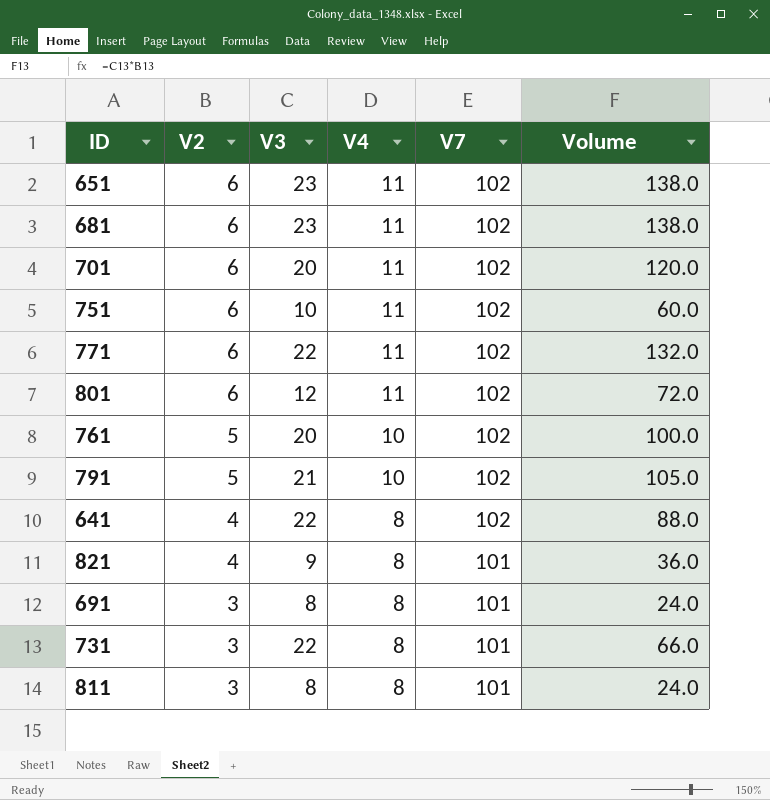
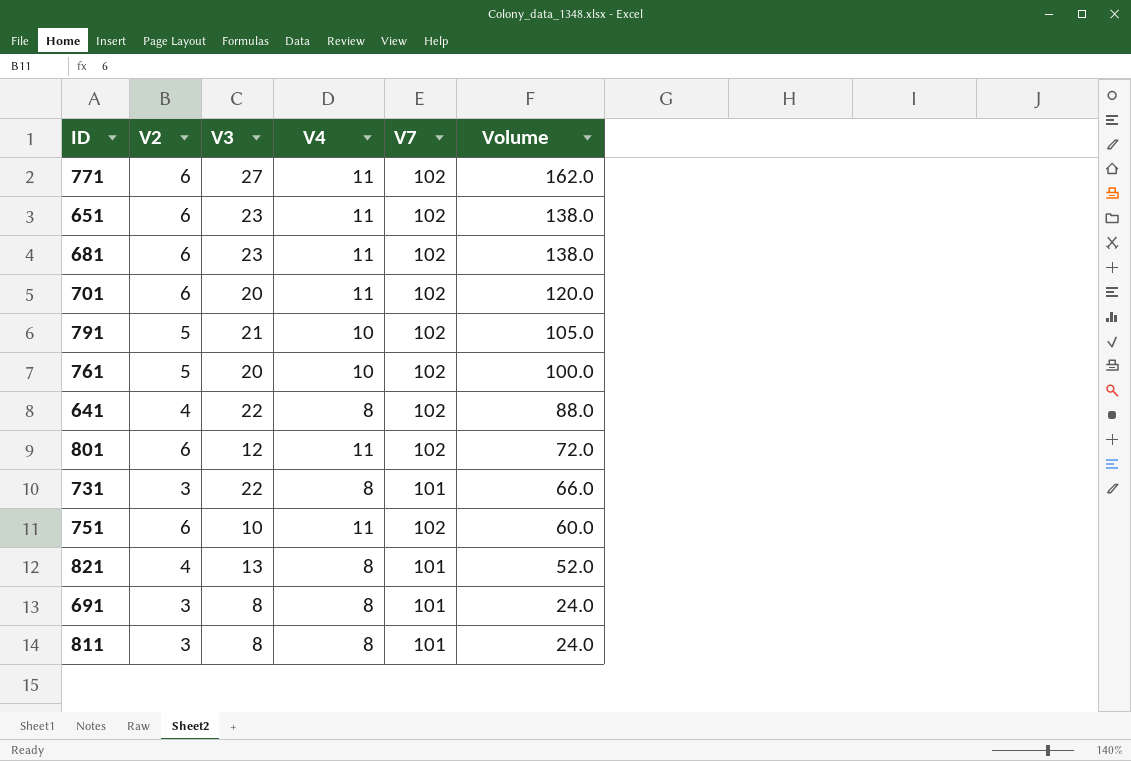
row order: V2 descending -> Volume descending
771 | V3: 22 -> 27
771 | Volume: 132.0 -> 162.0
821 | V3: 9 -> 13
821 | Volume: 36.0 -> 52.0

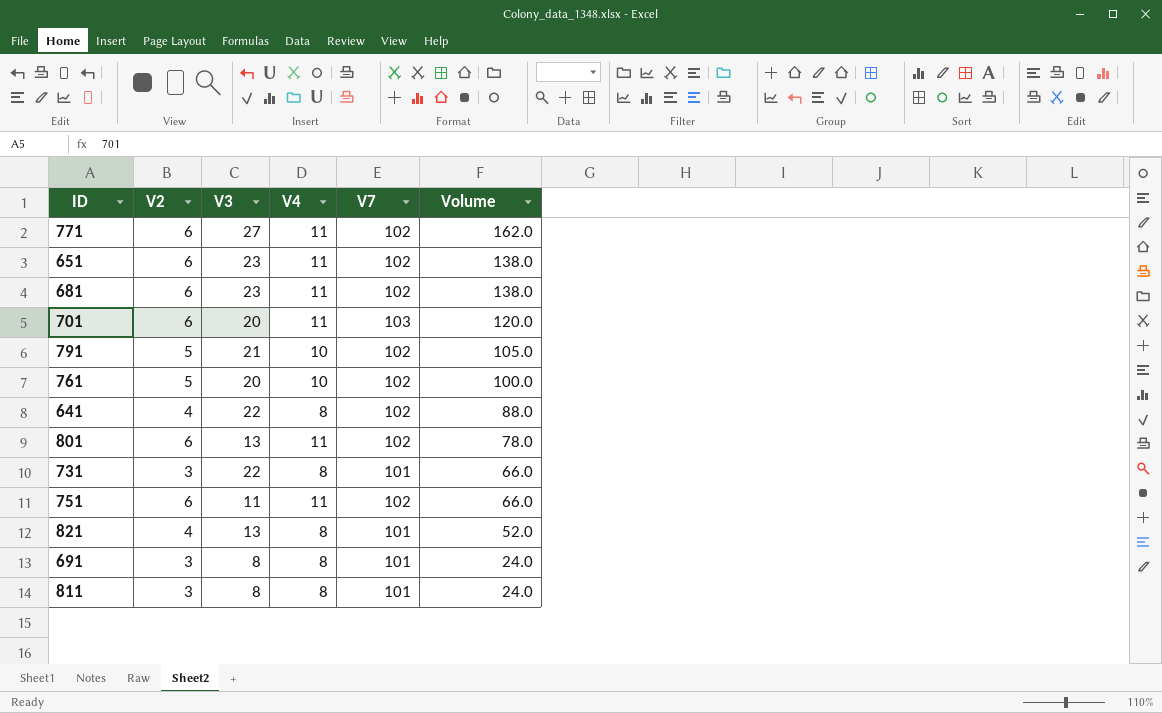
701 | V7: 102 -> 103
801 | V3: 12 -> 13
801 | Volume: 72.0 -> 78.0
751 | V3: 10 -> 11
751 | Volume: 60.0 -> 66.0

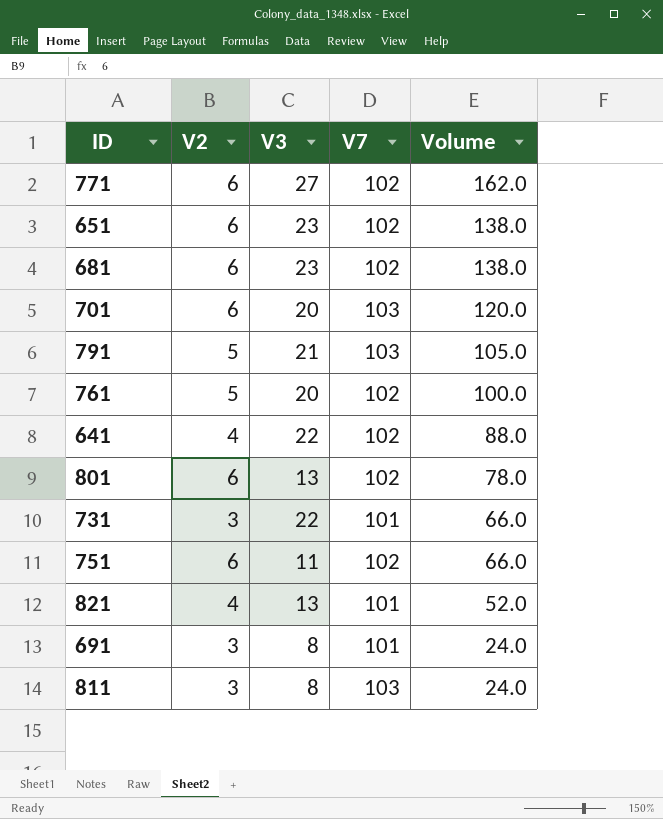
column V4 | position: 4 -> none
791 | V7: 102 -> 103
811 | V7: 101 -> 103

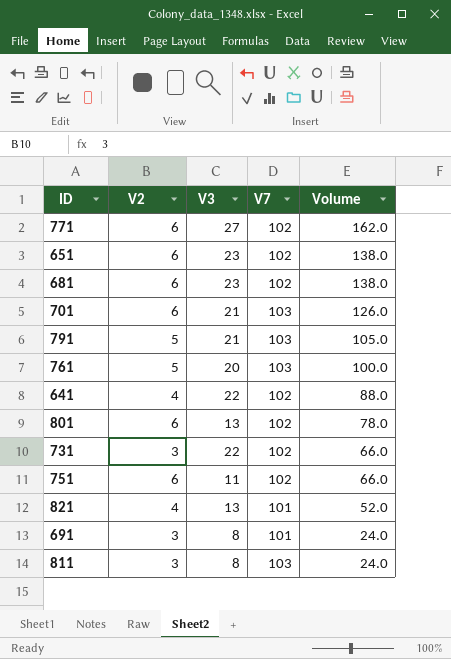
701 | V3: 20 -> 21
701 | Volume: 120.0 -> 126.0
761 | V7: 102 -> 103
731 | V7: 101 -> 102

